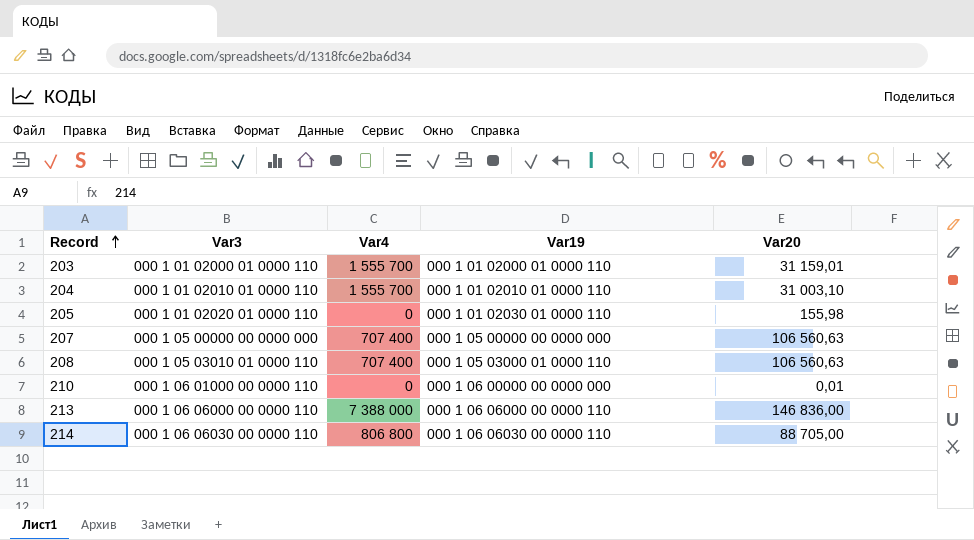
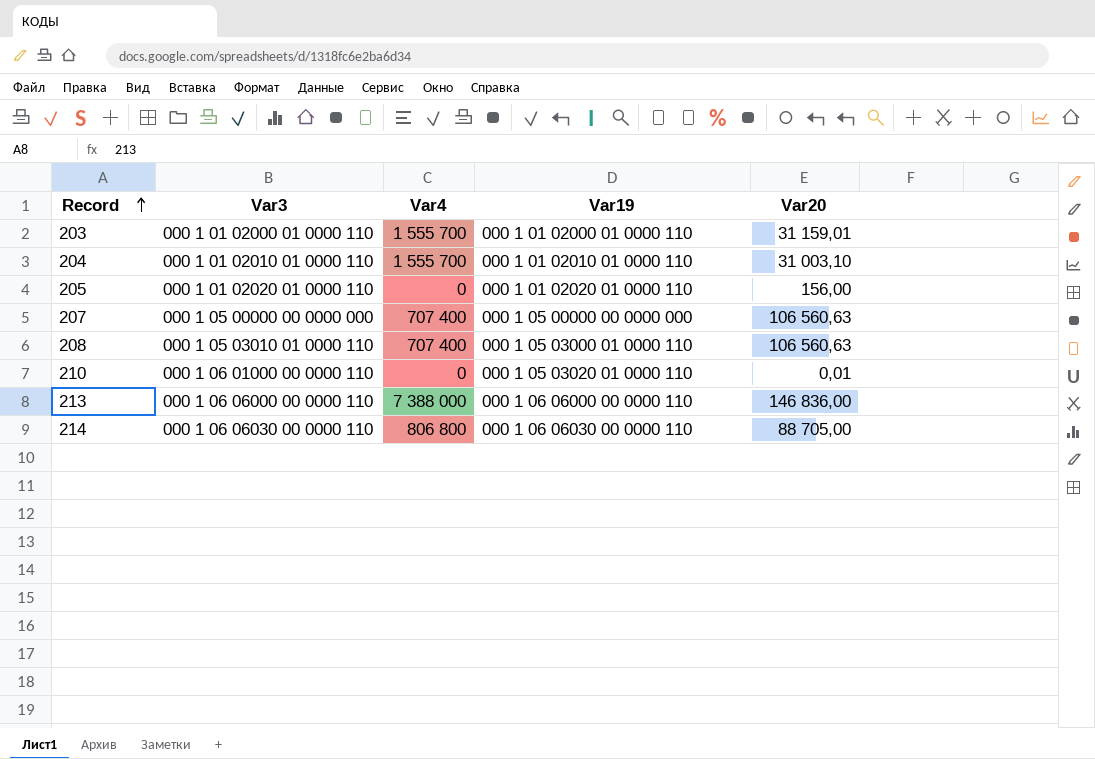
205 | Var19: 000 1 01 02030 01 0000 110 -> 000 1 01 02020 01 0000 110
205 | Var20: 155,98 -> 156,00
210 | Var19: 000 1 06 00000 00 0000 000 -> 000 1 05 03020 01 0000 110

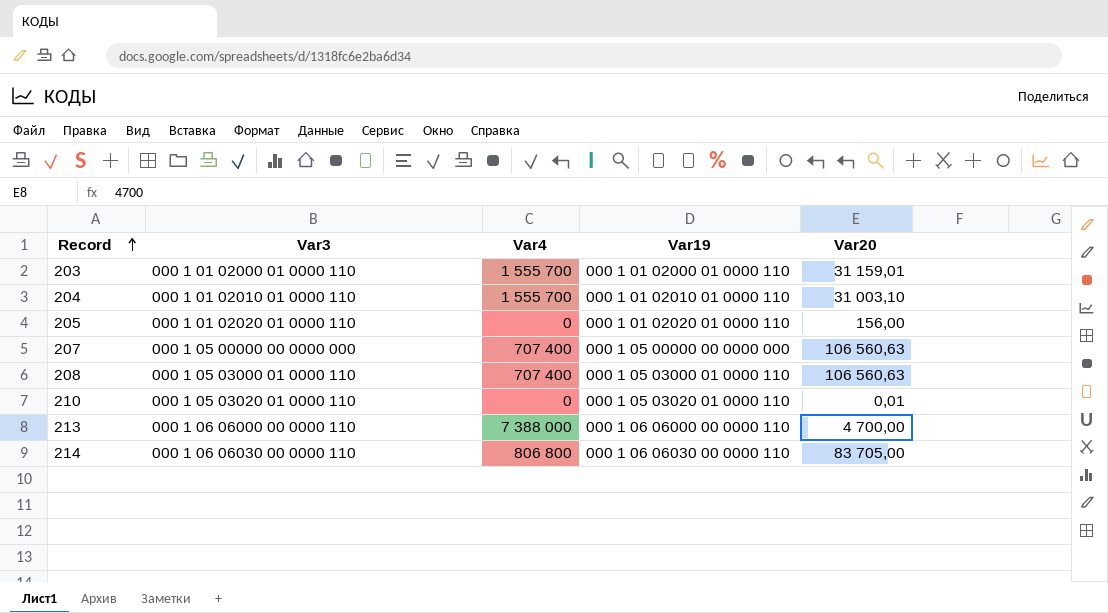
208 | Var3: 000 1 05 03010 01 0000 110 -> 000 1 05 03000 01 0000 110
210 | Var3: 000 1 06 01000 00 0000 110 -> 000 1 05 03020 01 0000 110
213 | Var20: 146 836,00 -> 4 700,00
214 | Var20: 88 705,00 -> 83 705,00

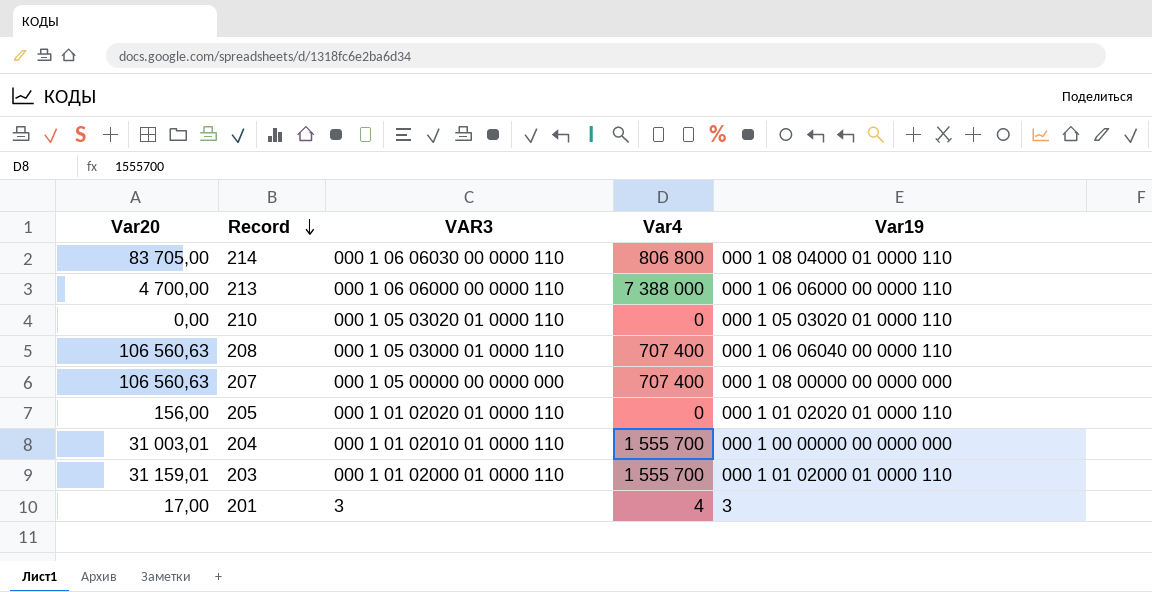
row order: Record ascending -> Record descending
column Var20 | position: 5 -> 1
column name: Var3 -> VAR3
214 | Var19: 000 1 06 06030 00 0000 110 -> 000 1 08 04000 01 0000 110
210 | Var20: 0,01 -> 0,00
208 | Var19: 000 1 05 03000 01 0000 110 -> 000 1 06 06040 00 0000 110
207 | Var19: 000 1 05 00000 00 0000 000 -> 000 1 08 00000 00 0000 000
204 | Var20: 31 003,10 -> 31 003,01
204 | Var19: 000 1 01 02010 01 0000 110 -> 000 1 00 00000 00 0000 000
row 201: none -> 17,00 | 3 | 4 | 3

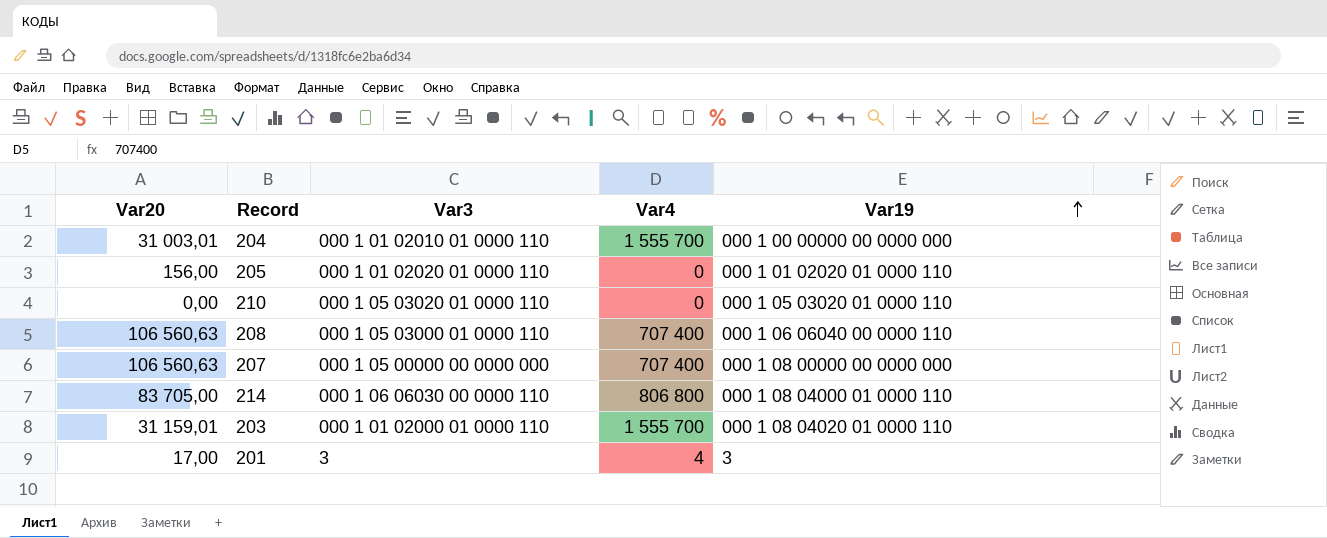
row order: Record descending -> Var19 ascending
column name: VAR3 -> Var3
row 213: 4 700,00 | 000 1 06 06000 00 0000 110 | 7 388 000 | 000 1 06 06000 00 0000 110 -> none
203 | Var19: 000 1 01 02000 01 0000 110 -> 000 1 08 04020 01 0000 110

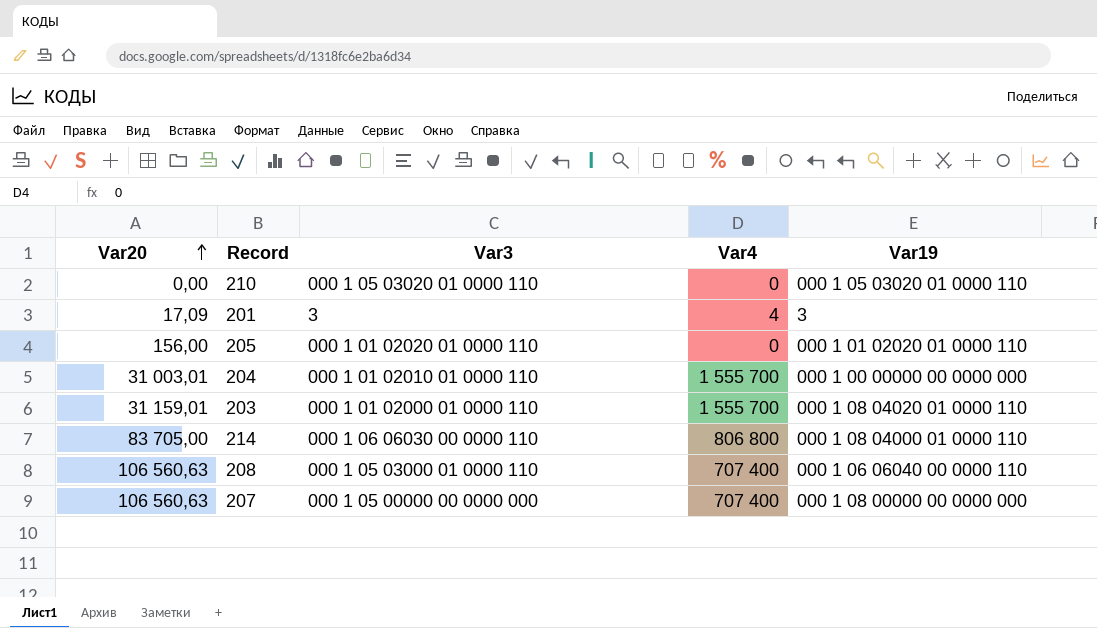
row order: Var19 ascending -> Var20 ascending
201 | Var20: 17,00 -> 17,09

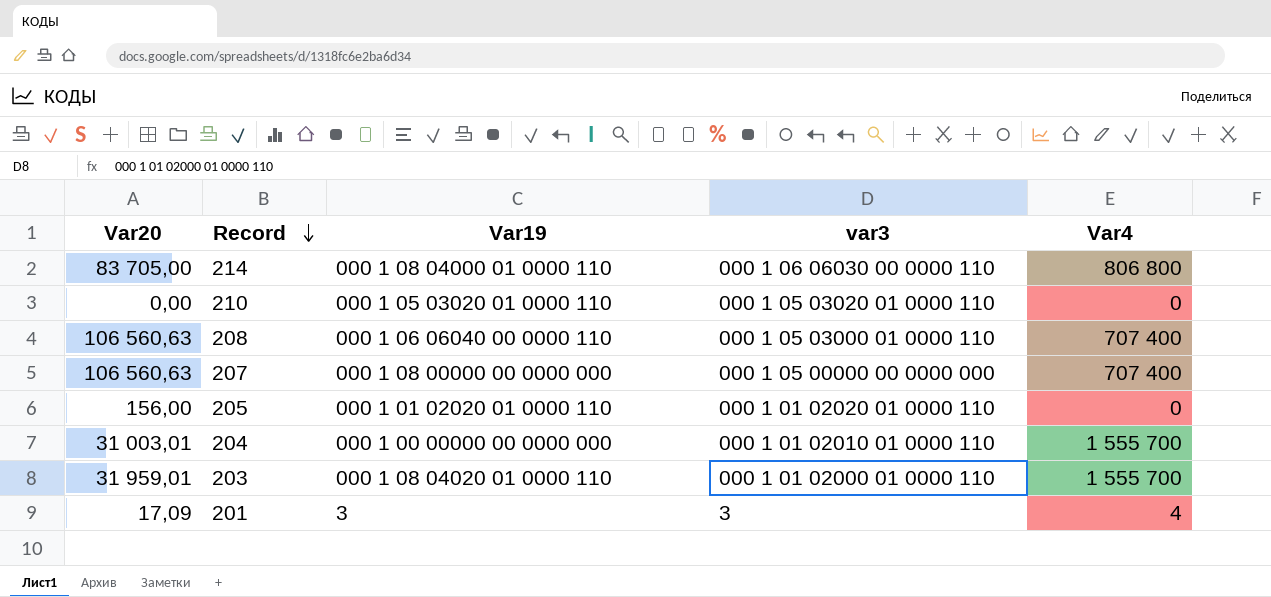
row order: Var20 ascending -> Record descending
column Var19 | position: 5 -> 3
column name: Var3 -> var3
203 | Var20: 31 159,01 -> 31 959,01

